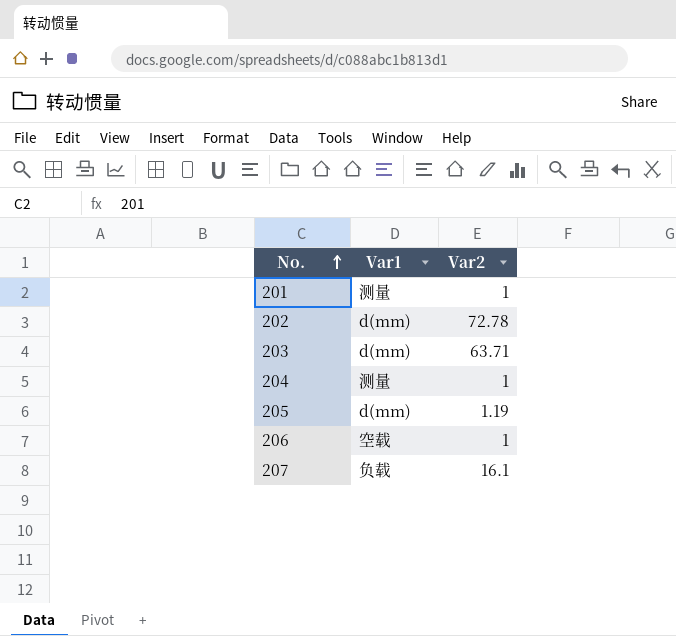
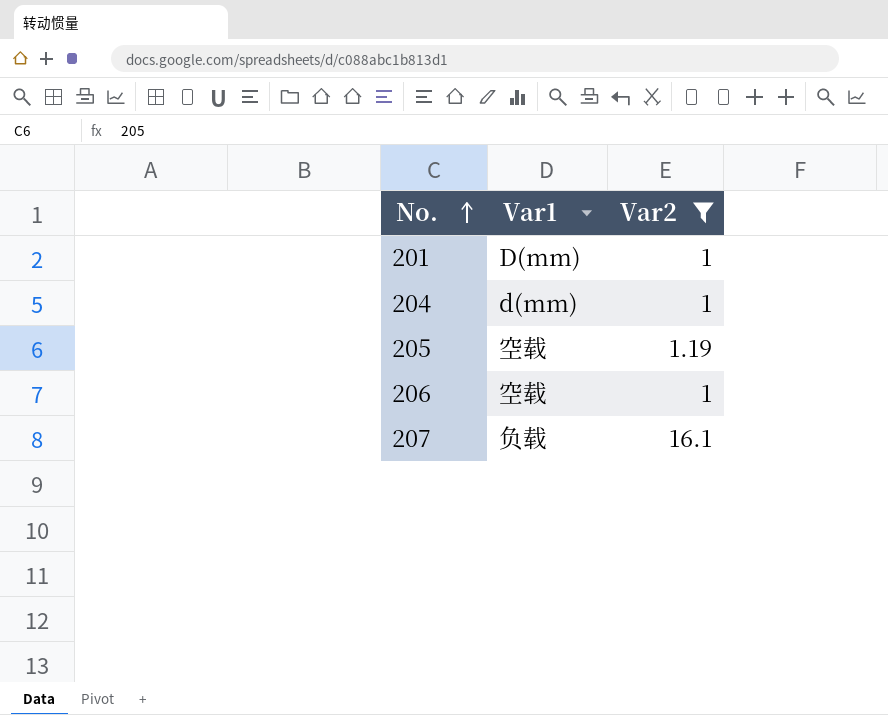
filter: none -> Var2 <= 16.1
201 | Var1: 测量 -> D(mm)
204 | Var1: 测量 -> d(mm)
205 | Var1: d(mm) -> 空载

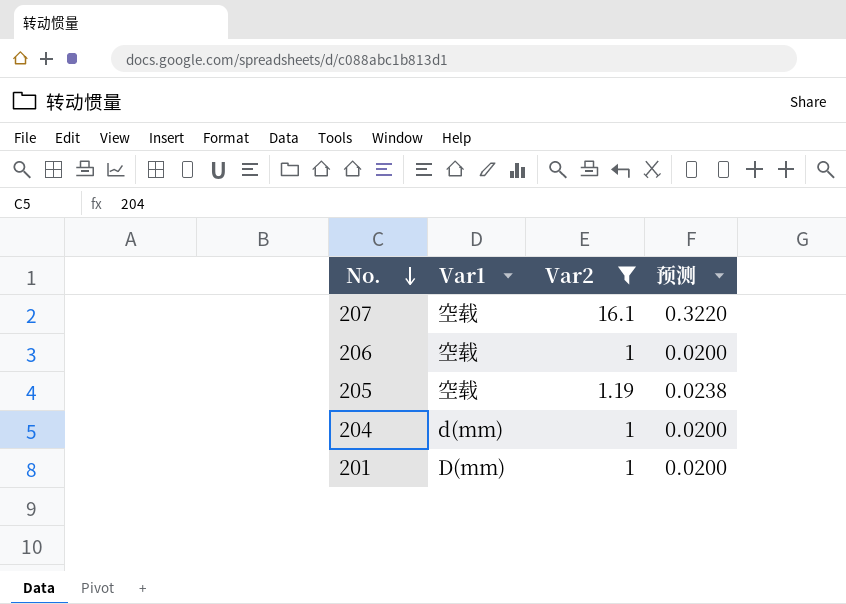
row order: No. ascending -> No. descending
column 预测 | formula: none -> [Var2] * 0.02
207 | Var1: 负载 -> 空载

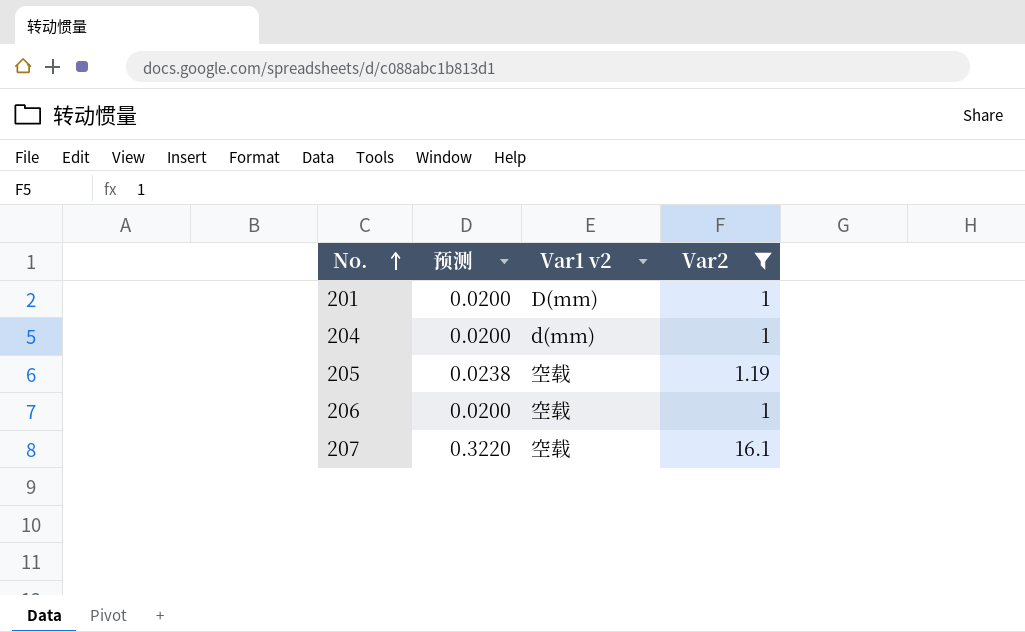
row order: No. descending -> No. ascending
column 预测 | position: 4 -> 2
column name: Var1 -> Var1 v2

